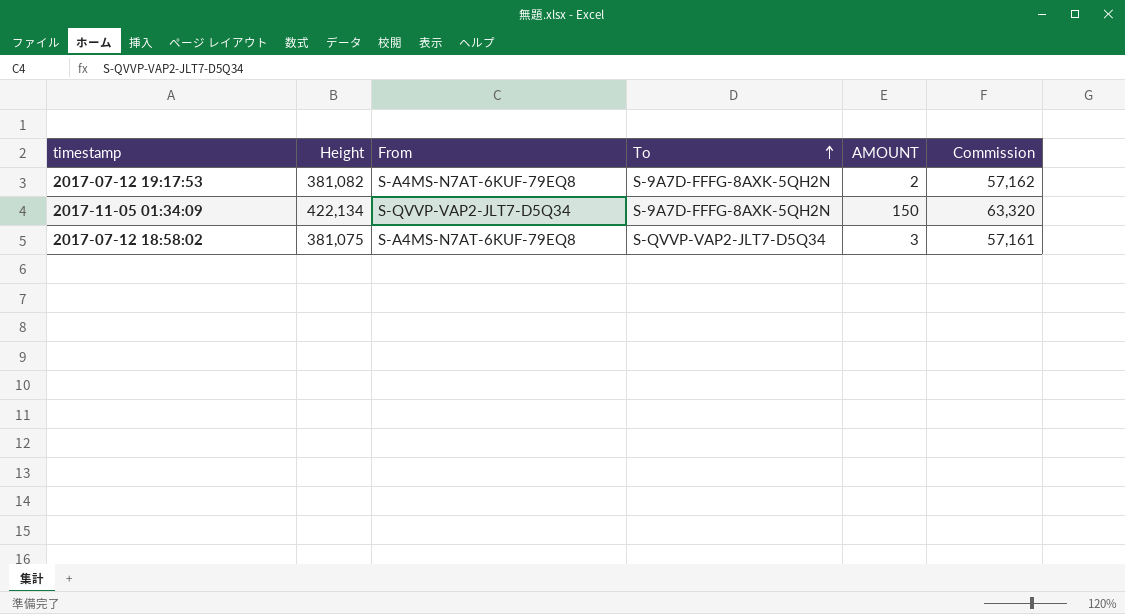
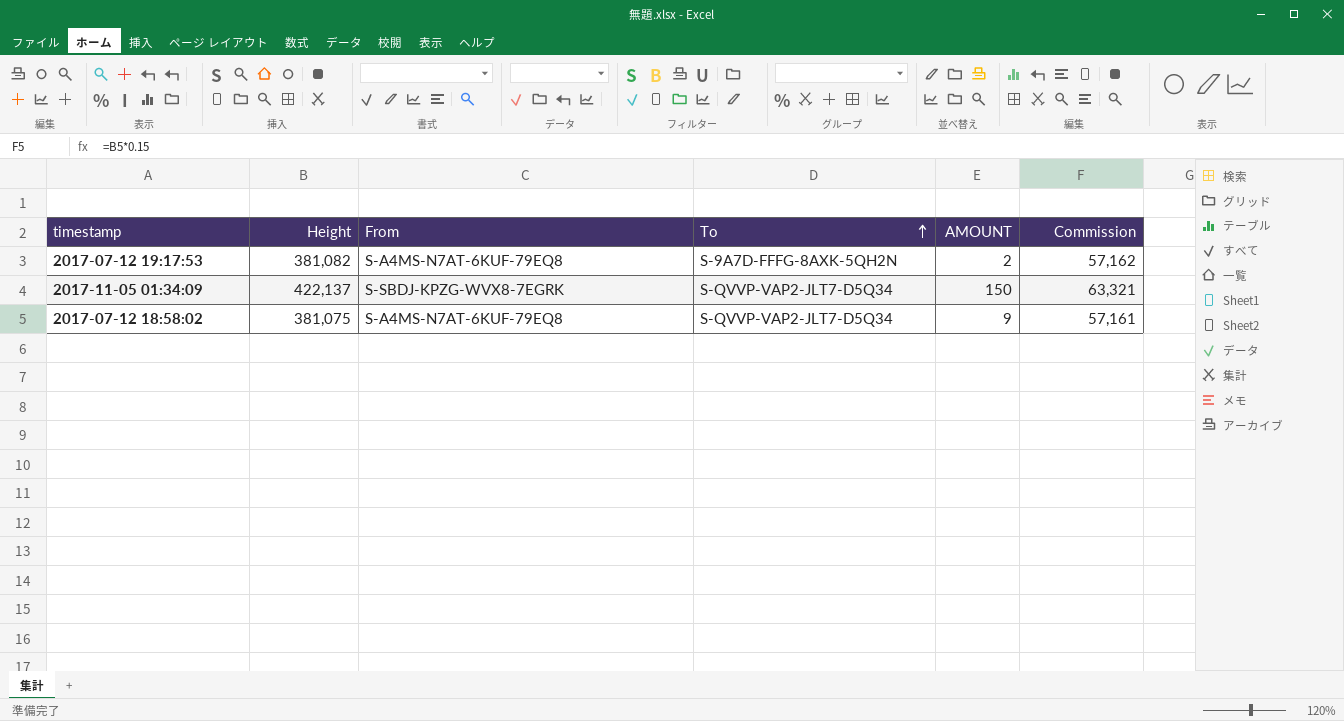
2017-11-05 01:34:09 | Height: 422,134 -> 422,137
2017-11-05 01:34:09 | From: S-QVVP-VAP2-JLT7-D5Q34 -> S-SBDJ-KPZG-WVX8-7EGRK
2017-11-05 01:34:09 | To: S-9A7D-FFFG-8AXK-5QH2N -> S-QVVP-VAP2-JLT7-D5Q34
2017-11-05 01:34:09 | Commission: 63,320 -> 63,321
2017-07-12 18:58:02 | AMOUNT: 3 -> 9

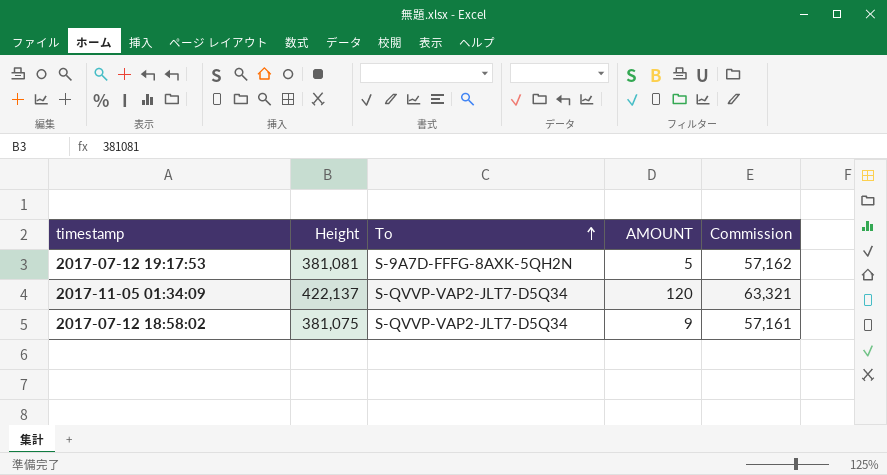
column From | position: 3 -> none
2017-07-12 19:17:53 | Height: 381,082 -> 381,081
2017-07-12 19:17:53 | AMOUNT: 2 -> 5
2017-11-05 01:34:09 | AMOUNT: 150 -> 120

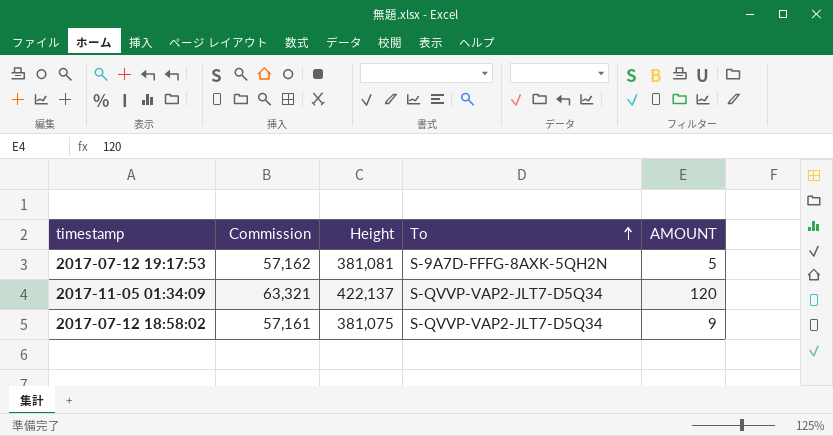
column Commission | position: 5 -> 2

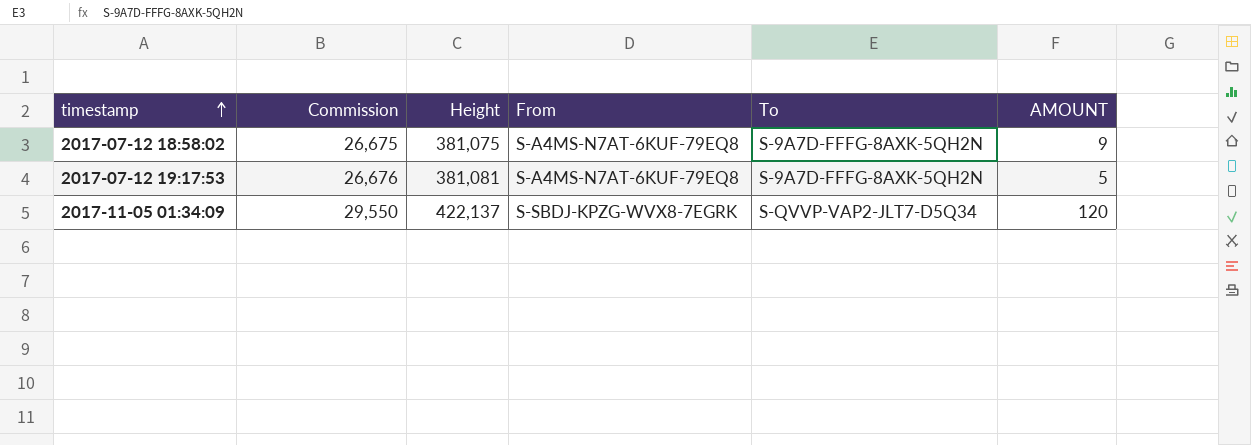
row order: To ascending -> timestamp ascending
column Commission | formula: [Height] * 0.15 -> [Height] * 0.07
column From | position: none -> 4
2017-07-12 18:58:02 | To: S-QVVP-VAP2-JLT7-D5Q34 -> S-9A7D-FFFG-8AXK-5QH2N

